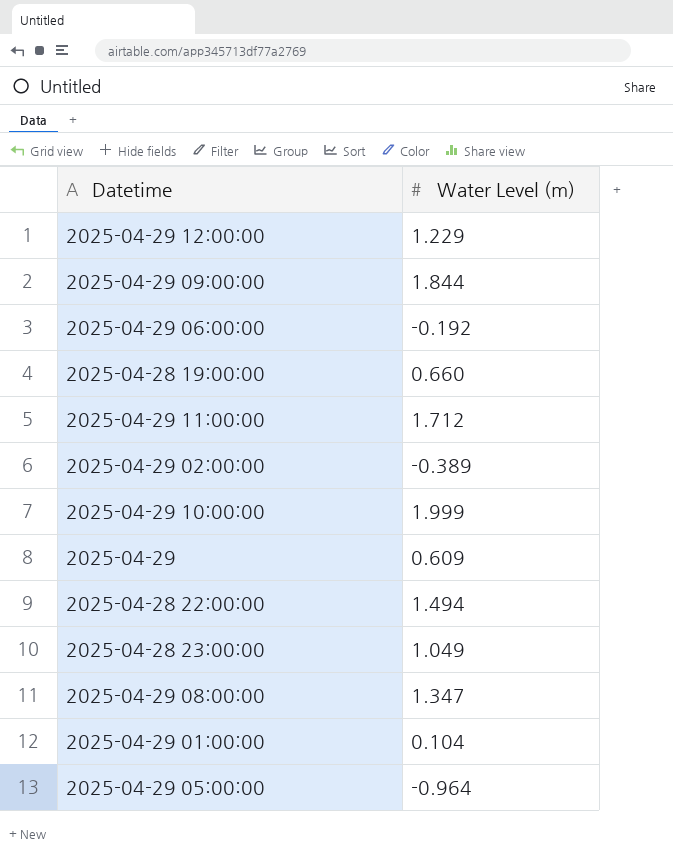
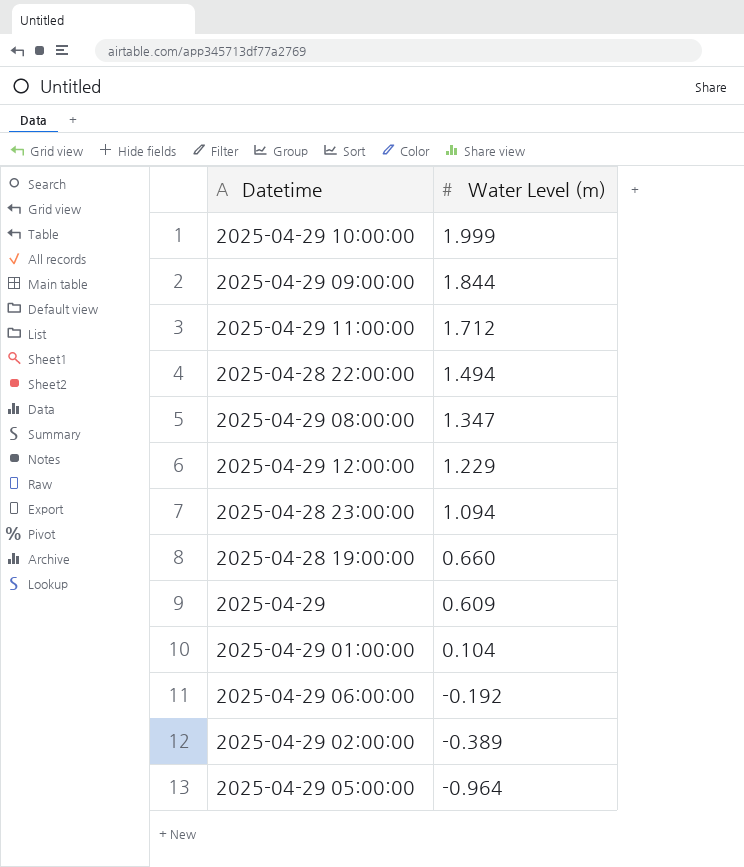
row order: none -> Water Level (m) descending
2025-04-28 23:00:00 | Water Level (m): 1.049 -> 1.094

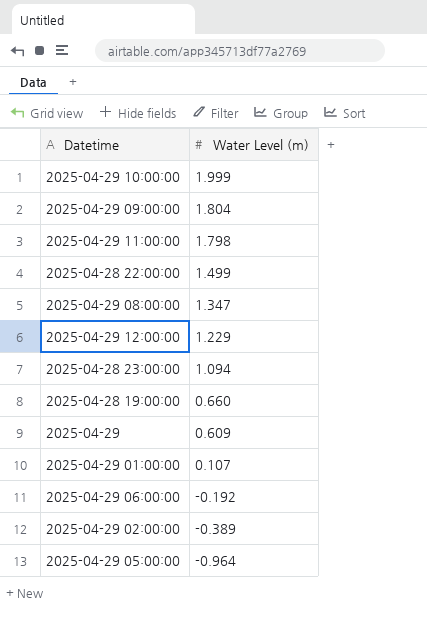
2025-04-29 09:00:00 | Water Level (m): 1.844 -> 1.804
2025-04-29 11:00:00 | Water Level (m): 1.712 -> 1.798
2025-04-28 22:00:00 | Water Level (m): 1.494 -> 1.499
2025-04-29 01:00:00 | Water Level (m): 0.104 -> 0.107

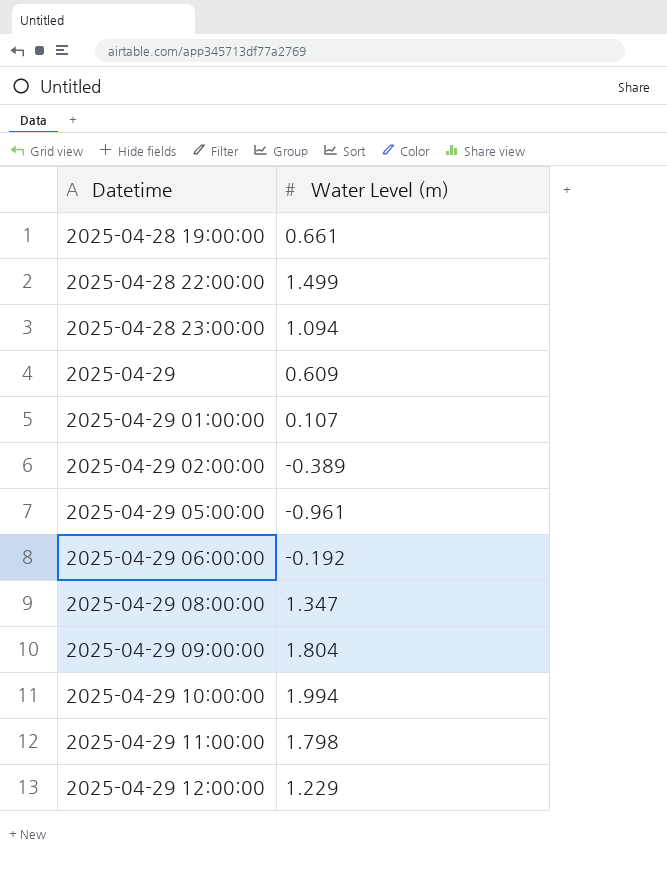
row order: Water Level (m) descending -> Datetime ascending
2025-04-28 19:00:00 | Water Level (m): 0.660 -> 0.661
2025-04-29 05:00:00 | Water Level (m): -0.964 -> -0.961
2025-04-29 10:00:00 | Water Level (m): 1.999 -> 1.994

